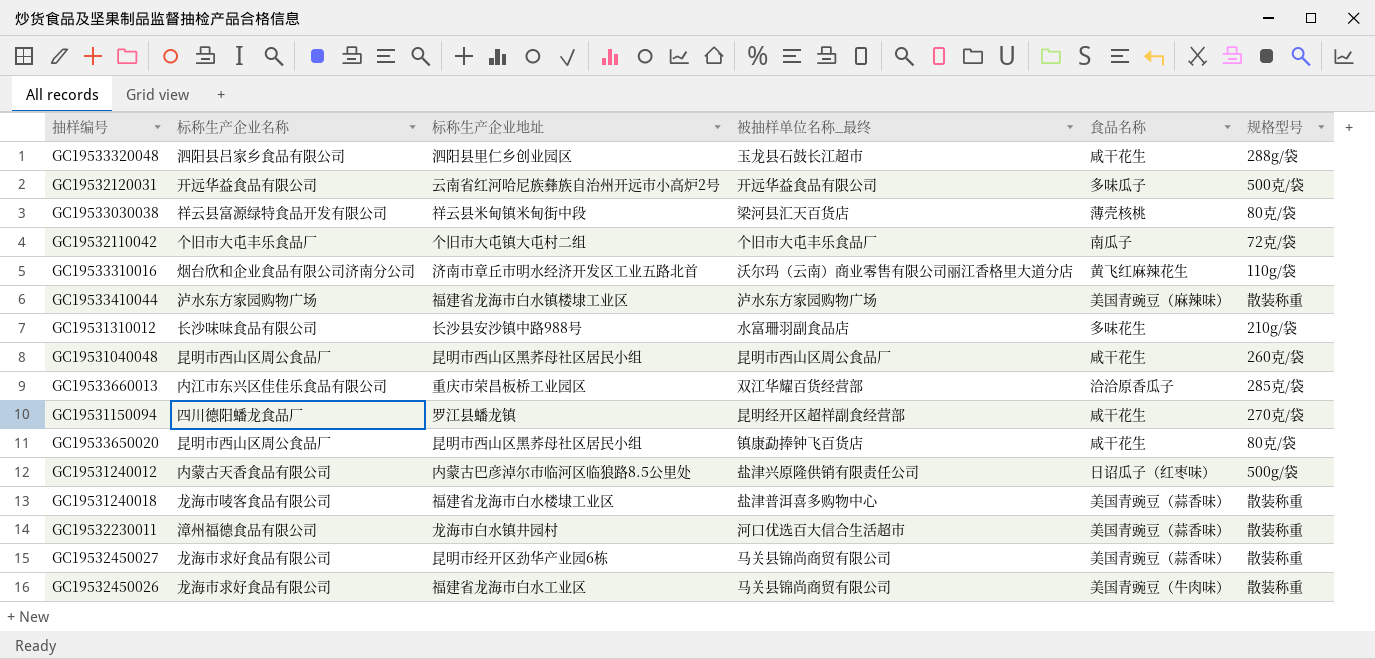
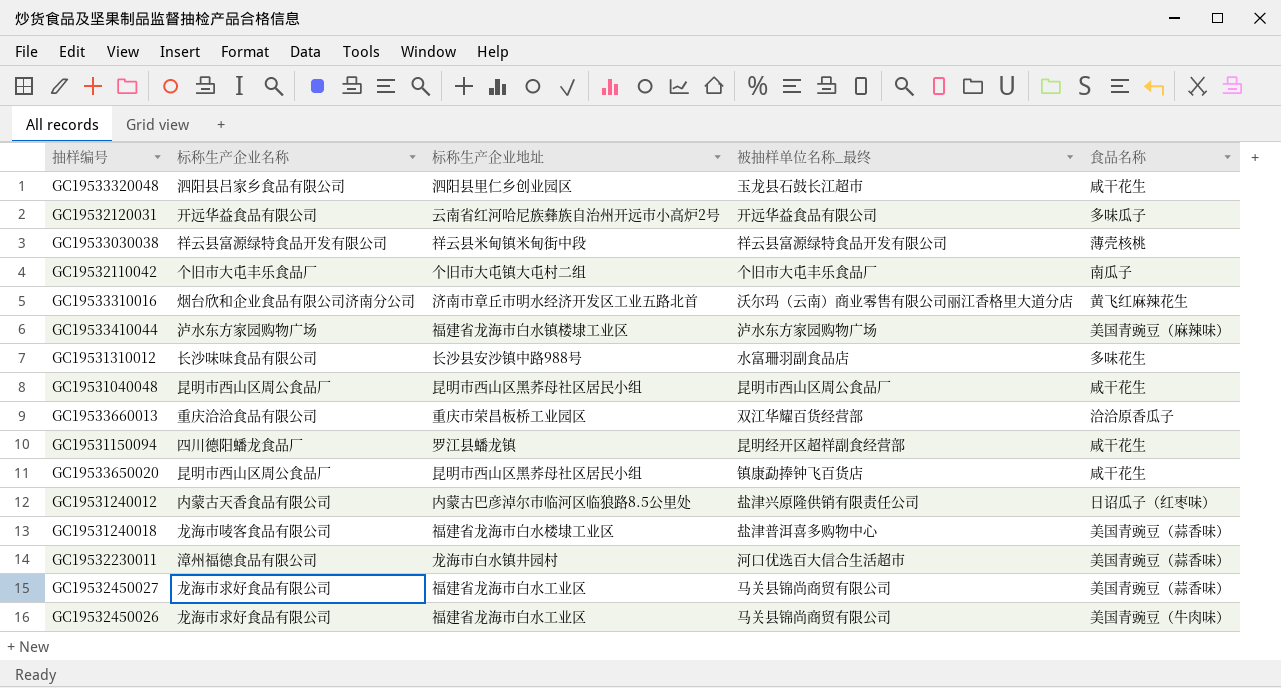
column 规格型号 | position: 6 -> none
GC19533030038 | 被抽样单位名称_最终: 梁河县汇天百货店 -> 祥云县富源绿特食品开发有限公司
GC19533660013 | 标称生产企业名称: 内江市东兴区佳佳乐食品有限公司 -> 重庆洽洽食品有限公司
GC19532450027 | 标称生产企业地址: 昆明市经开区劲华产业园6栋 -> 福建省龙海市白水工业区

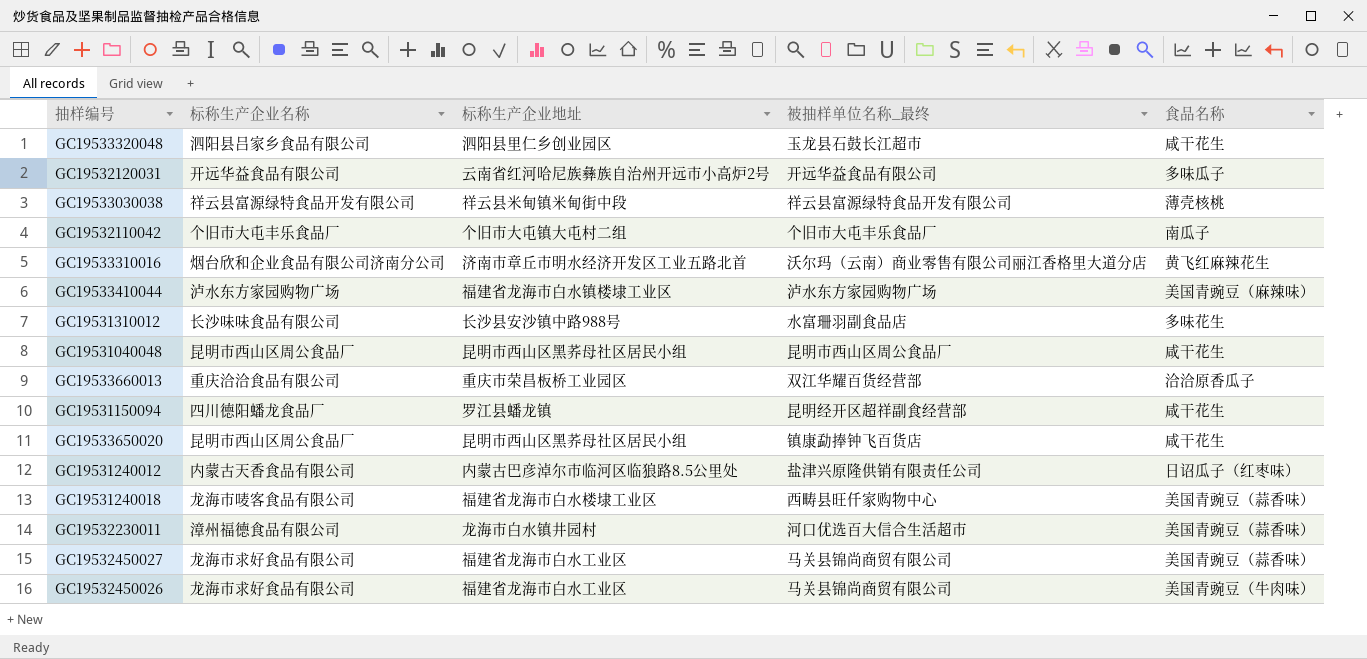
GC19531240018 | 被抽样单位名称_最终: 盐津普洱喜多购物中心 -> 西畴县旺仟家购物中心

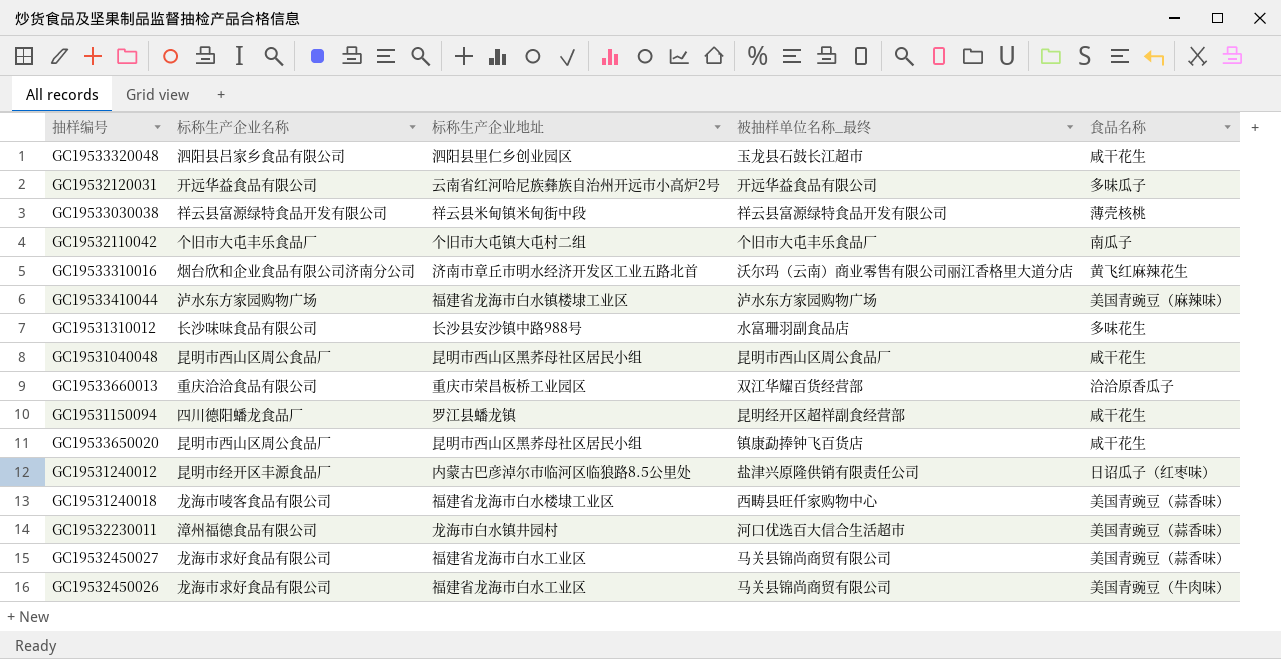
GC19531240012 | 标称生产企业名称: 内蒙古天香食品有限公司 -> 昆明市经开区丰源食品厂

